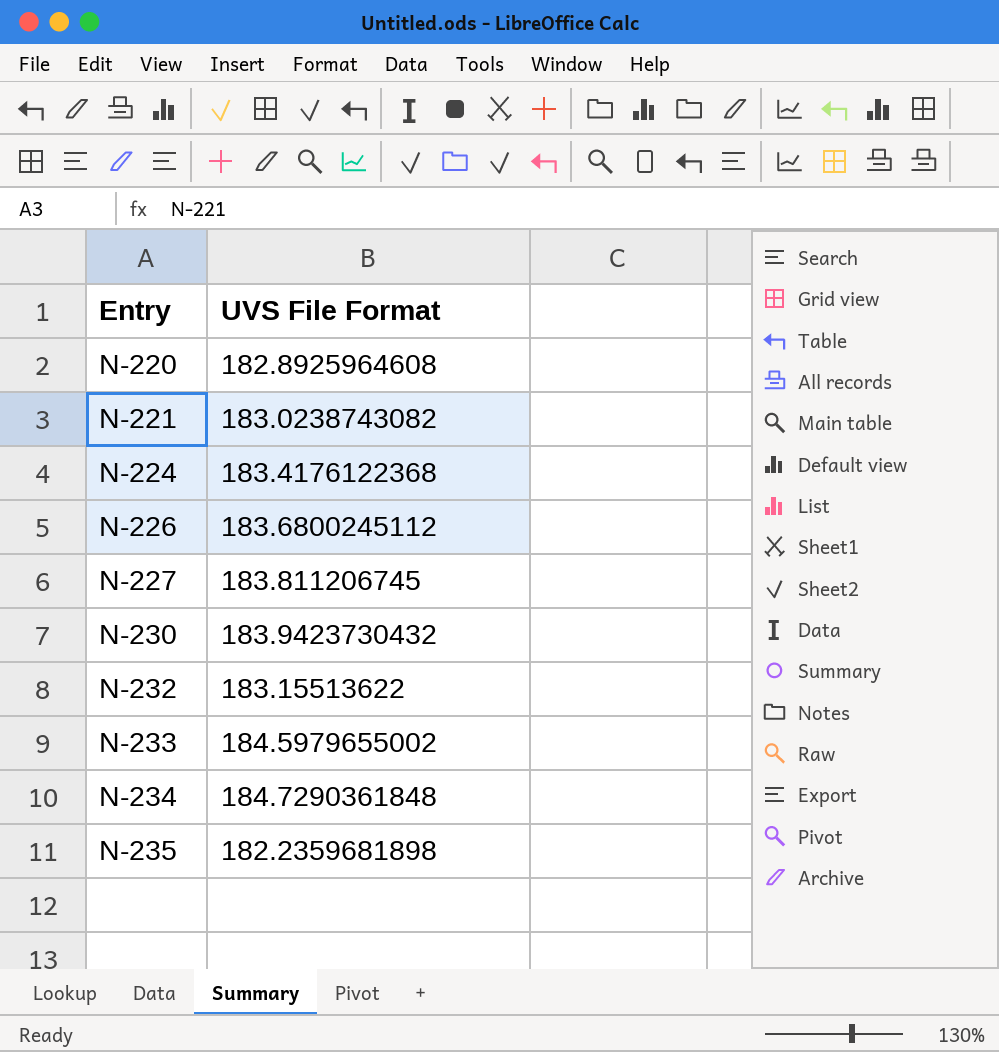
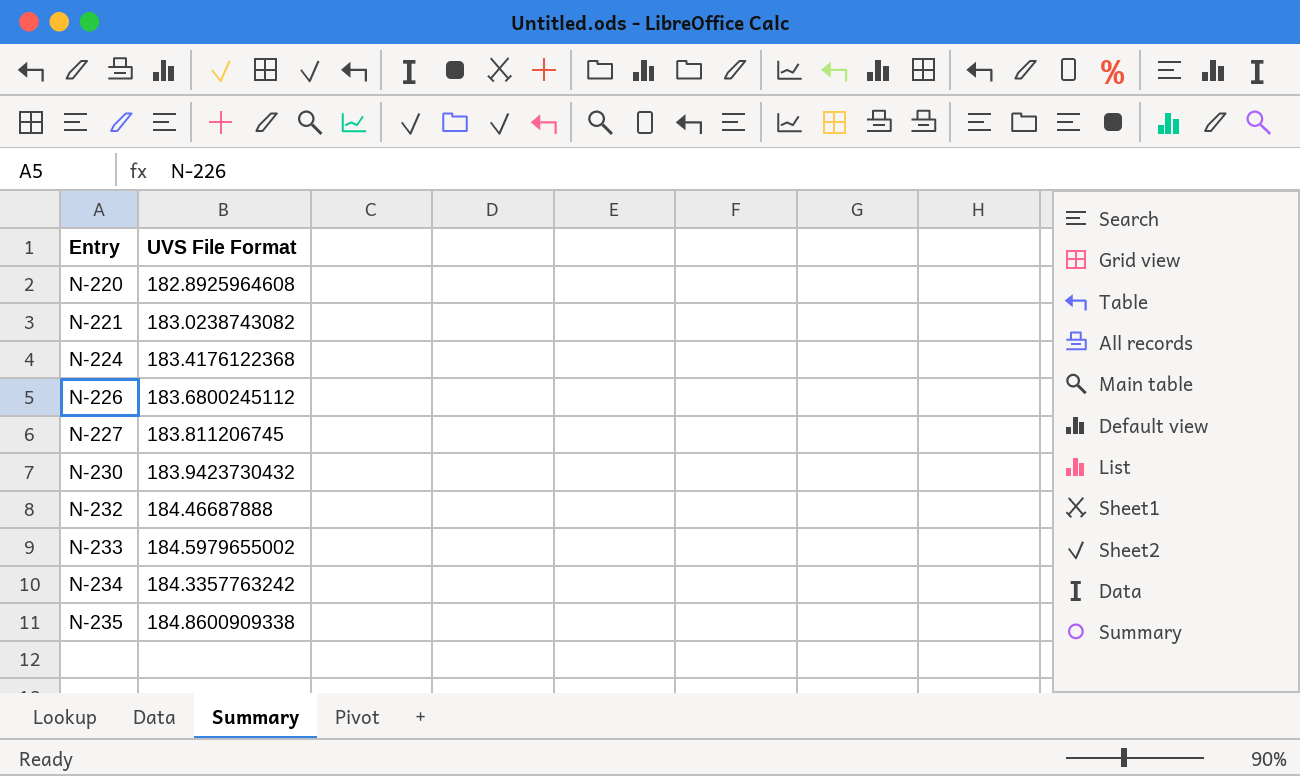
N-232 | UVS File Format: 183.15513622 -> 184.46687888
N-234 | UVS File Format: 184.7290361848 -> 184.3357763242
N-235 | UVS File Format: 182.2359681898 -> 184.8600909338

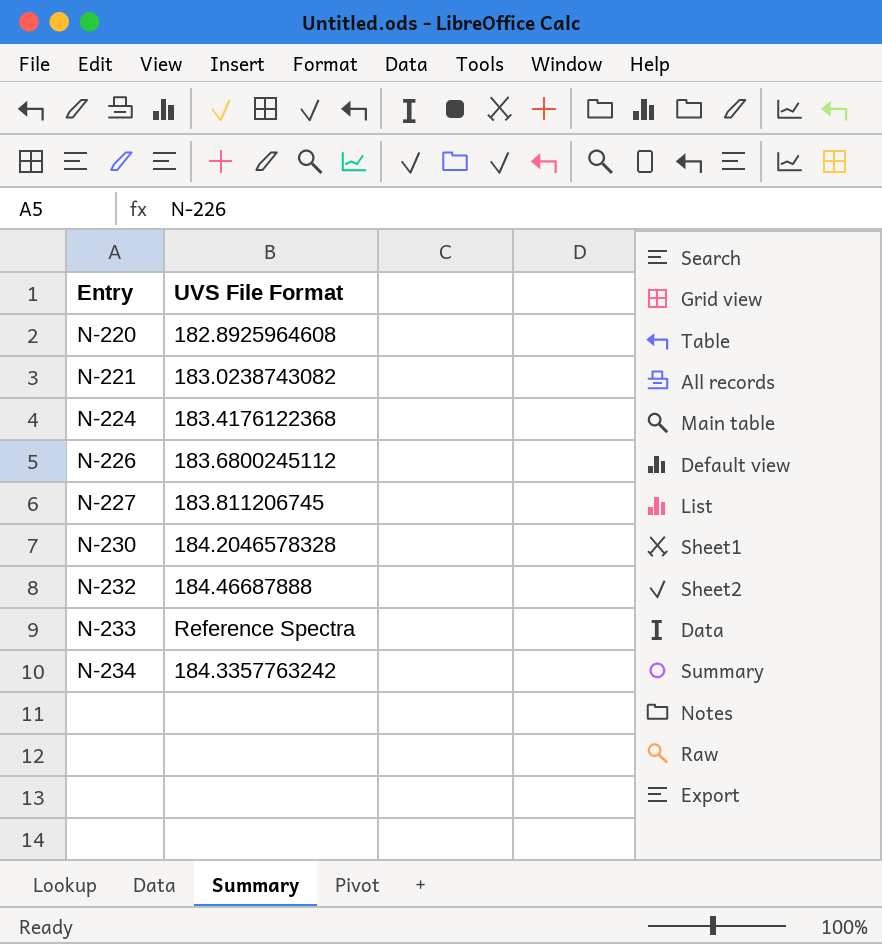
row N-235: 184.8600909338 -> none
N-230 | UVS File Format: 183.9423730432 -> 184.2046578328
N-233 | UVS File Format: 184.5979655002 -> Reference Spectra

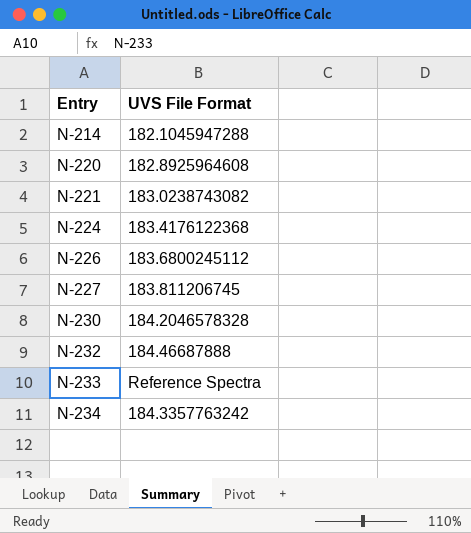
row N-214: none -> 182.1045947288

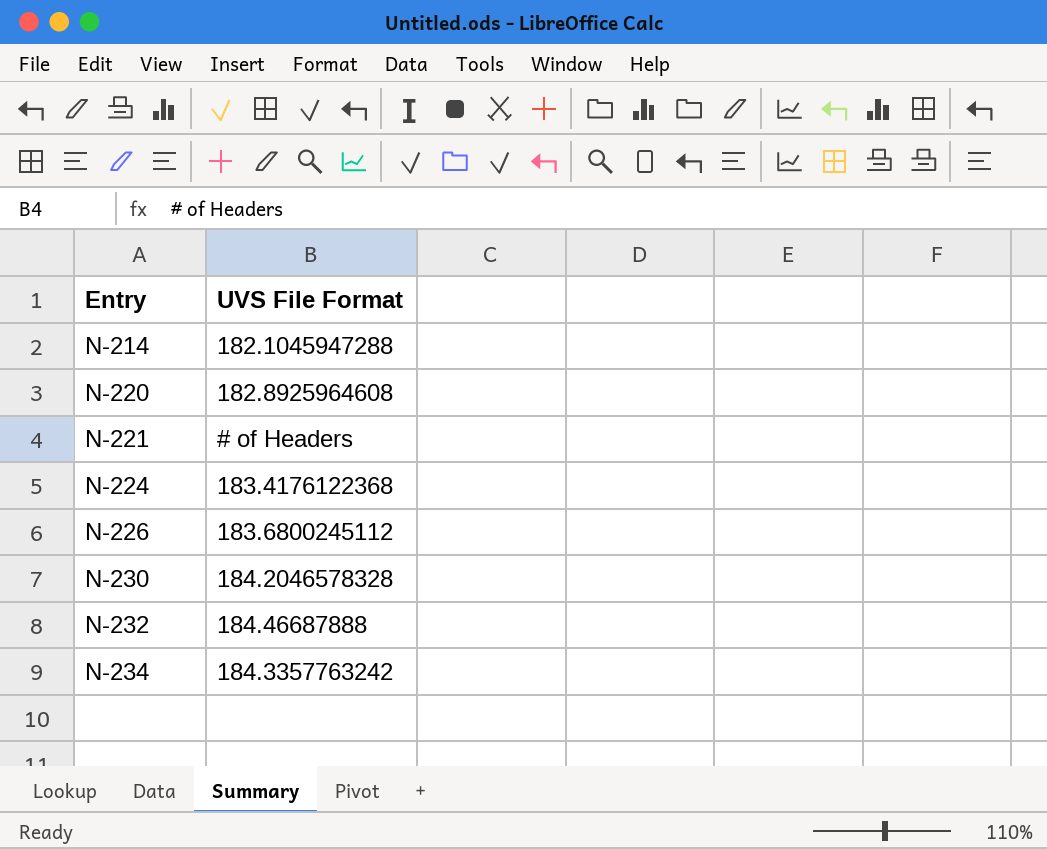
row N-227: 183.811206745 -> none
row N-233: Reference Spectra -> none
N-221 | UVS File Format: 183.0238743082 -> # of Headers

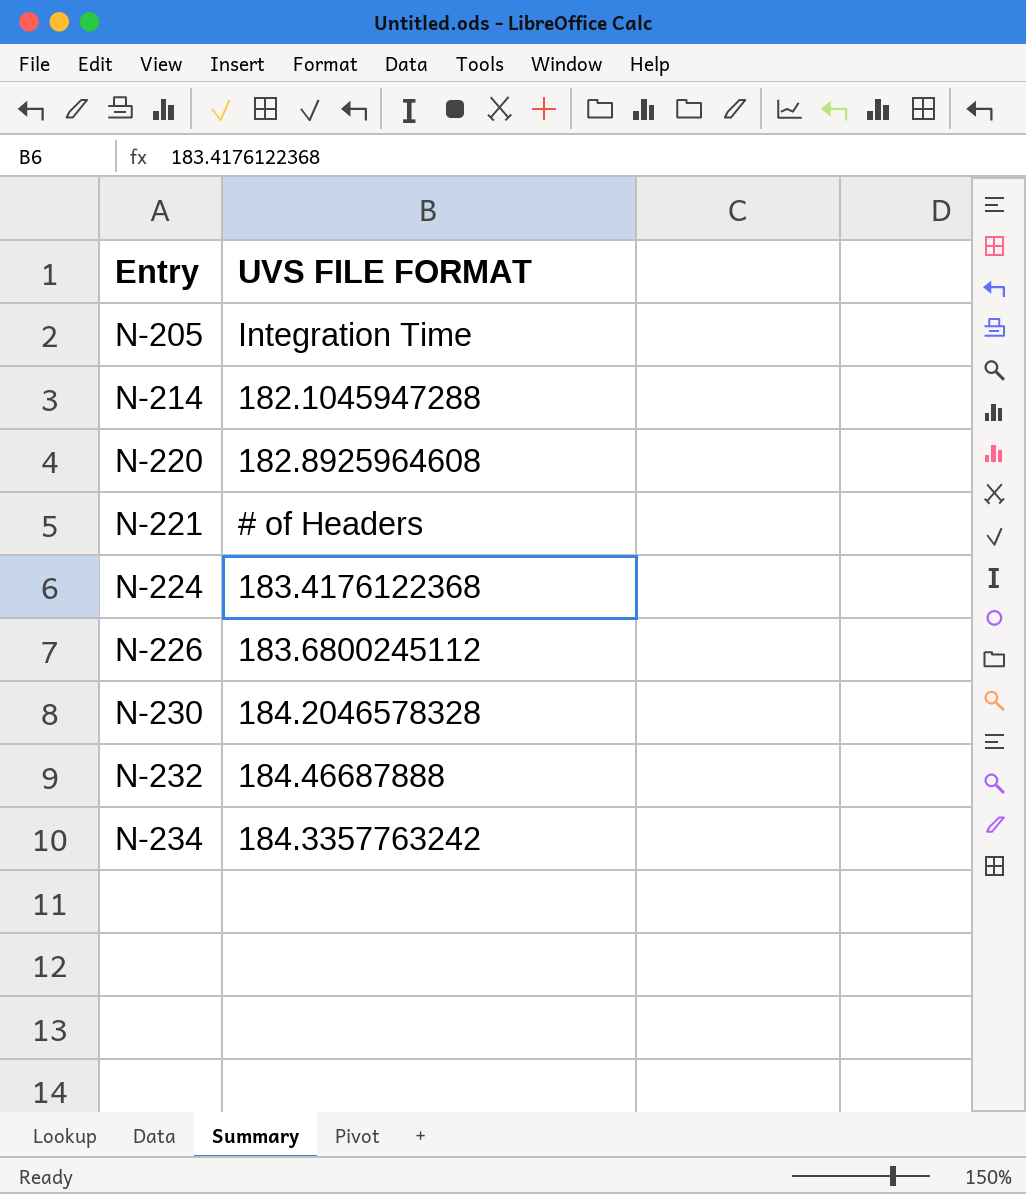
column name: UVS File Format -> UVS FILE FORMAT
row N-205: none -> Integration Time

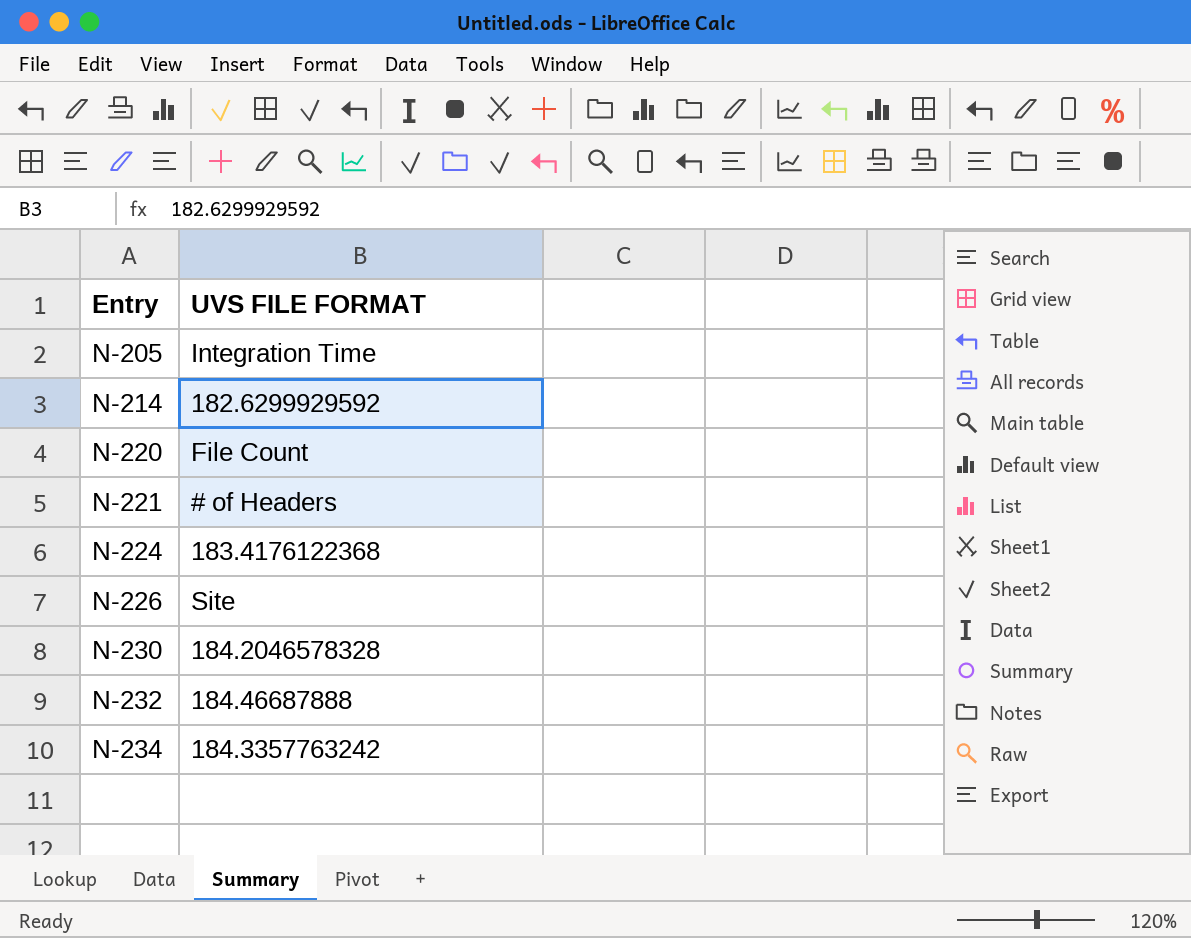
N-214 | UVS FILE FORMAT: 182.1045947288 -> 182.6299929592
N-220 | UVS FILE FORMAT: 182.8925964608 -> File Count
N-226 | UVS FILE FORMAT: 183.6800245112 -> Site

